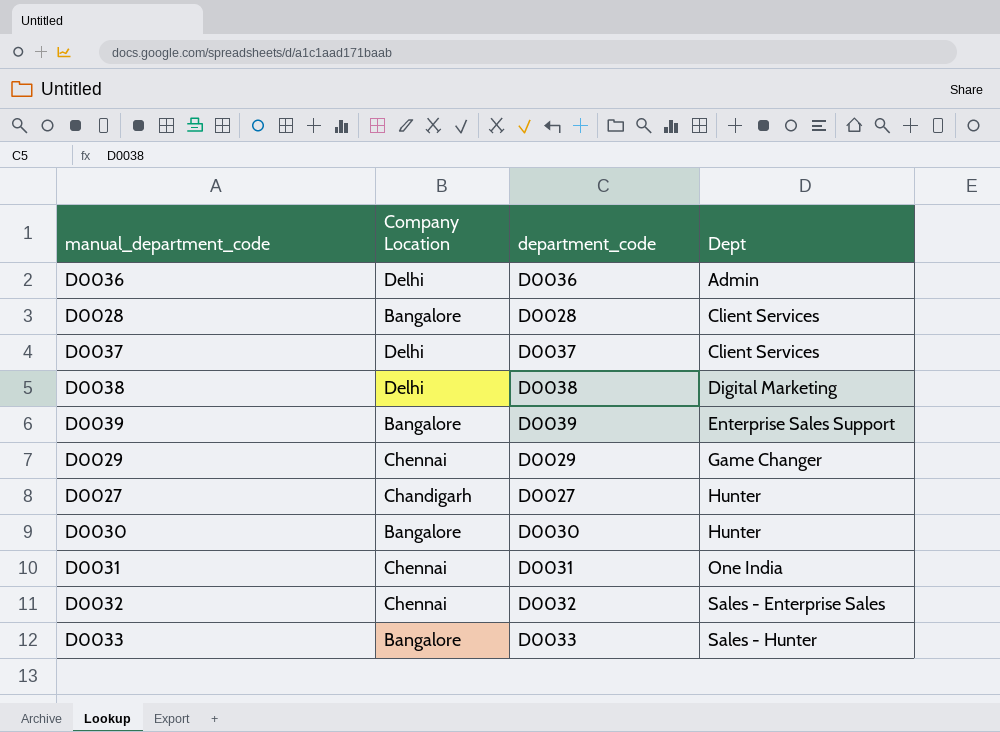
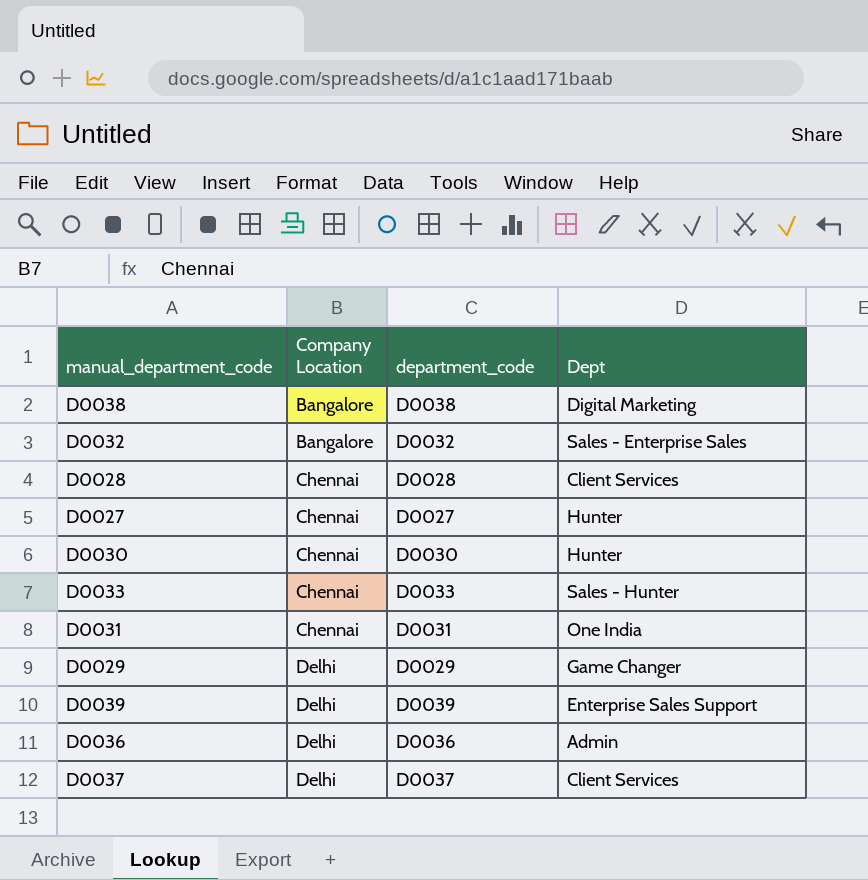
row order: Dept ascending -> Company Location ascending
D0038 | Company Location: Delhi -> Bangalore
D0032 | Company Location: Chennai -> Bangalore
D0028 | Company Location: Bangalore -> Chennai
D0027 | Company Location: Chandigarh -> Chennai
D0030 | Company Location: Bangalore -> Chennai
D0033 | Company Location: Bangalore -> Chennai
D0029 | Company Location: Chennai -> Delhi
D0039 | Company Location: Bangalore -> Delhi

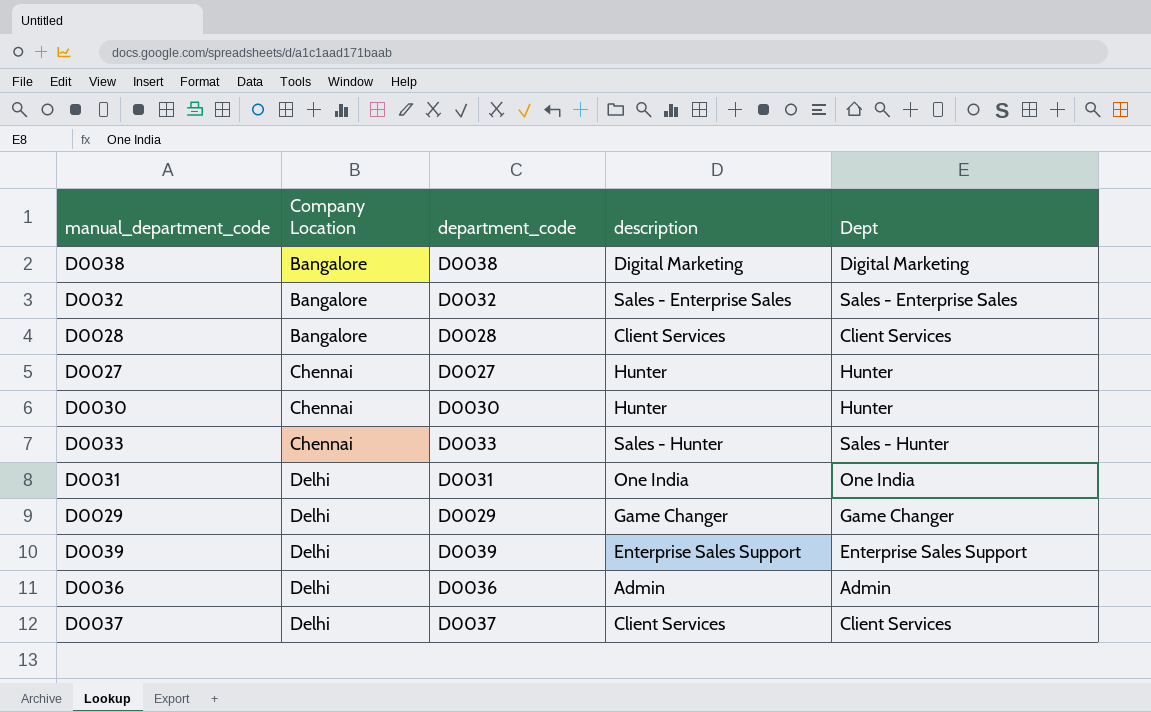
column description | position: none -> 4
D0028 | Company Location: Chennai -> Bangalore
D0031 | Company Location: Chennai -> Delhi

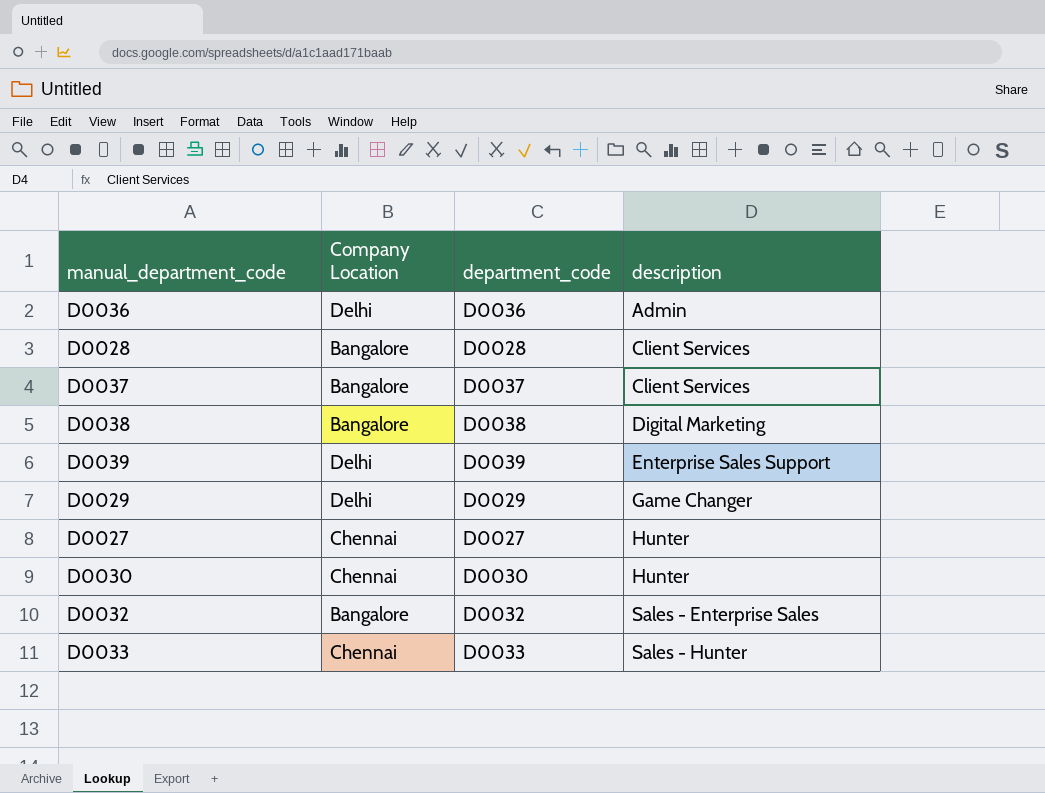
row order: Company Location ascending -> description ascending
column Dept | position: 5 -> none
row D0031: Delhi | D0031 | One India | One India -> none
D0037 | Company Location: Delhi -> Bangalore

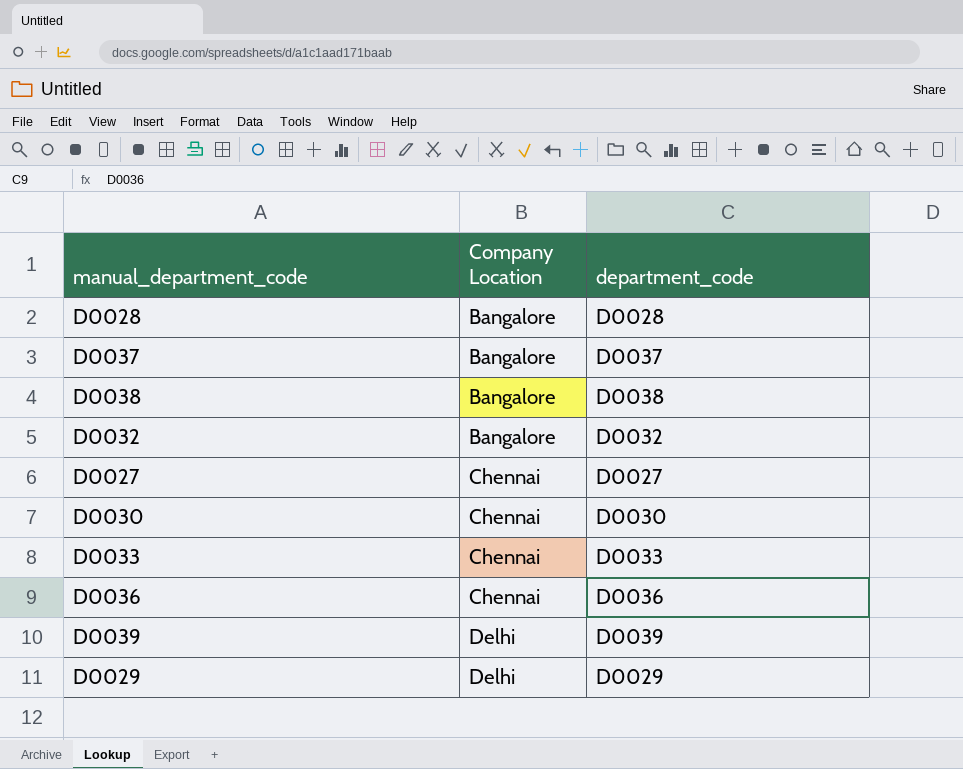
row order: description ascending -> Company Location ascending
column description | position: 4 -> none
D0036 | Company Location: Delhi -> Chennai

